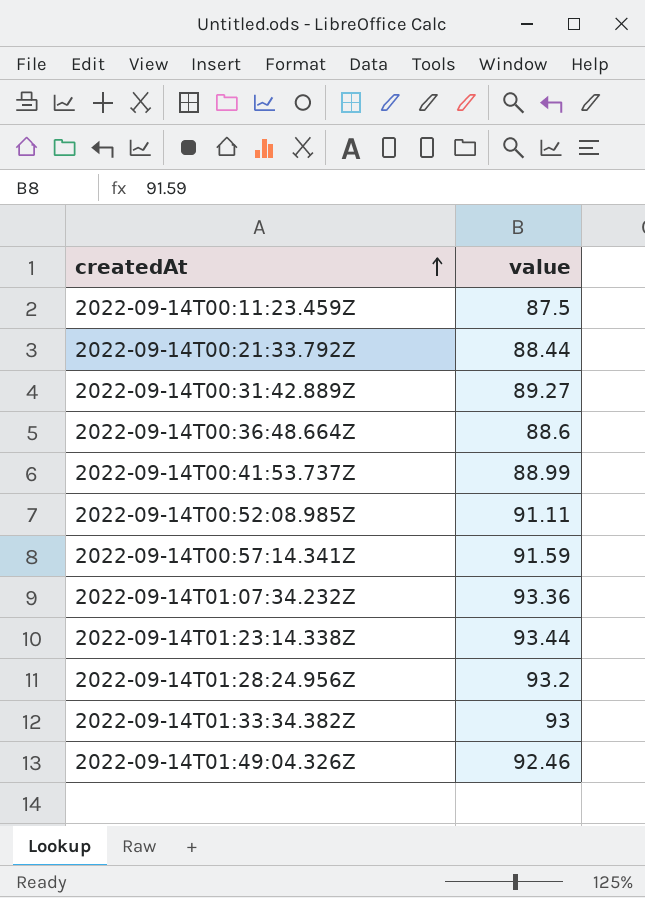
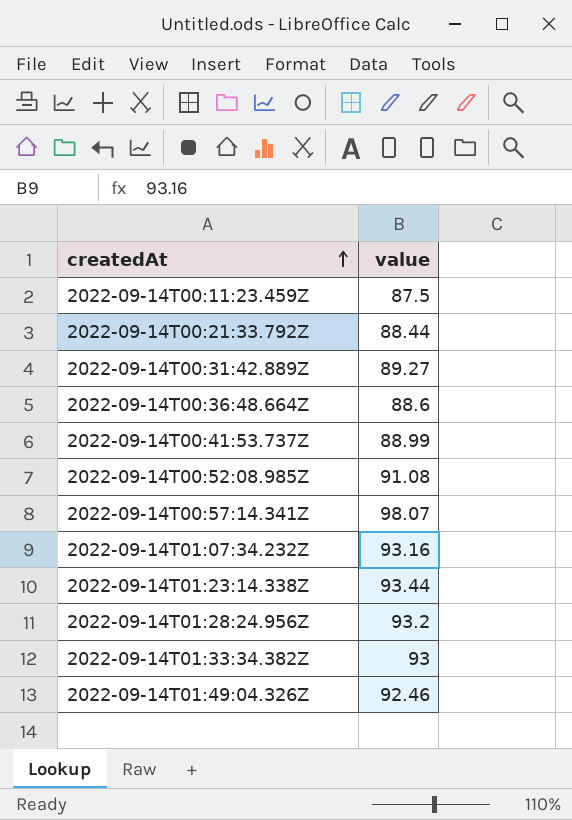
2022-09-14T00:52:08.985Z | value: 91.11 -> 91.08
2022-09-14T00:57:14.341Z | value: 91.59 -> 98.07
2022-09-14T01:07:34.232Z | value: 93.36 -> 93.16

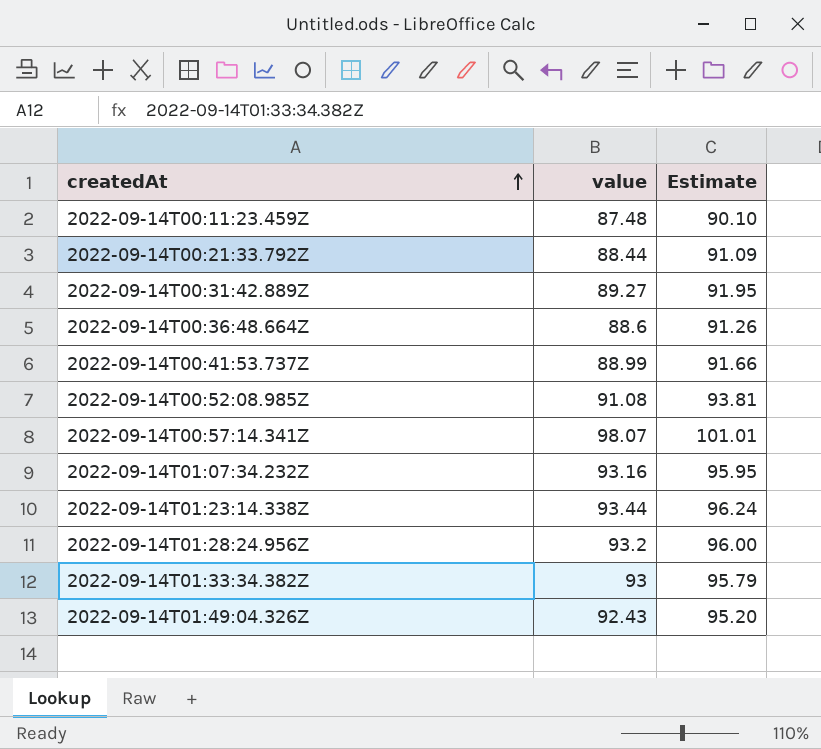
column Estimate | formula: none -> [value] * 1.03
2022-09-14T00:11:23.459Z | value: 87.5 -> 87.48
2022-09-14T01:49:04.326Z | value: 92.46 -> 92.43

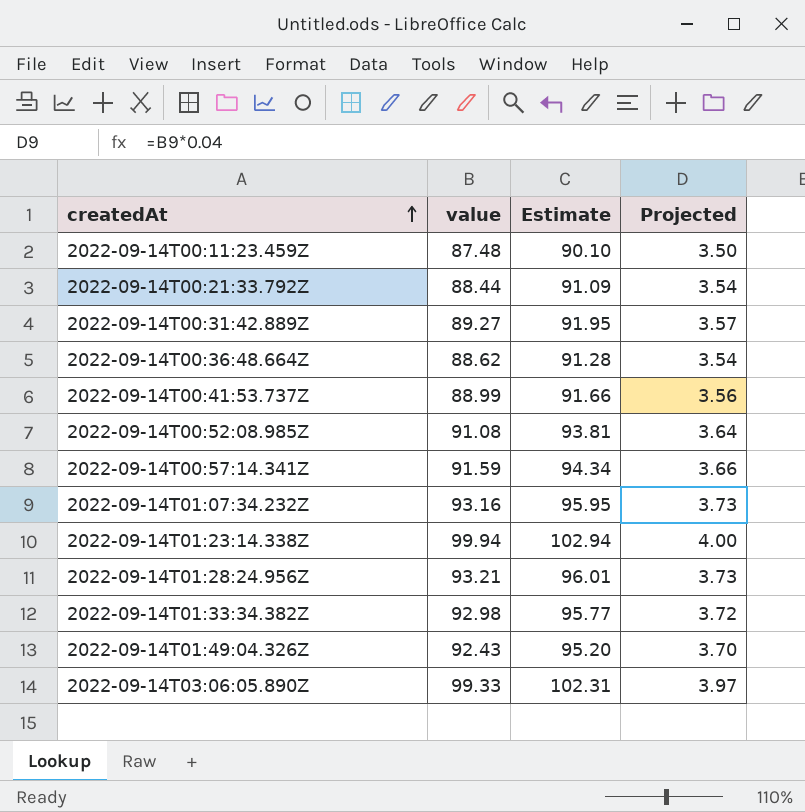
column Projected | formula: none -> [value] * 0.04
2022-09-14T00:36:48.664Z | value: 88.6 -> 88.62
2022-09-14T00:36:48.664Z | Estimate: 91.26 -> 91.28
2022-09-14T00:57:14.341Z | value: 98.07 -> 91.59
2022-09-14T00:57:14.341Z | Estimate: 101.01 -> 94.34
2022-09-14T01:23:14.338Z | value: 93.44 -> 99.94
2022-09-14T01:23:14.338Z | Estimate: 96.24 -> 102.94
2022-09-14T01:28:24.956Z | value: 93.2 -> 93.21
2022-09-14T01:28:24.956Z | Estimate: 96.00 -> 96.01
2022-09-14T01:33:34.382Z | value: 93 -> 92.98
2022-09-14T01:33:34.382Z | Estimate: 95.79 -> 95.77
row 2022-09-14T03:06:05.890Z: none -> 99.33 | 102.31 | 3.97

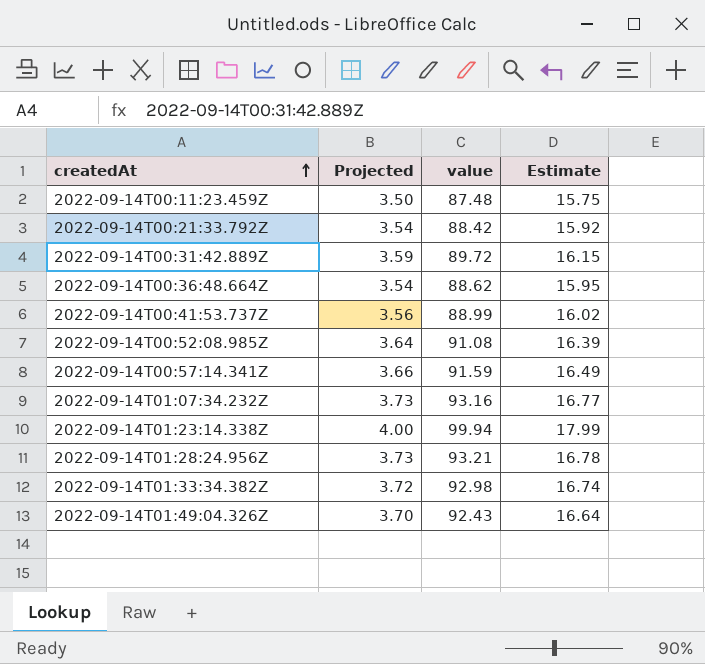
column Projected | position: 4 -> 2
column Estimate | formula: [value] * 1.03 -> [value] * 0.18
row 2022-09-14T03:06:05.890Z: 99.33 | 102.31 | 3.97 -> none
2022-09-14T00:21:33.792Z | value: 88.44 -> 88.42
2022-09-14T00:31:42.889Z | Projected: 3.57 -> 3.59
2022-09-14T00:31:42.889Z | value: 89.27 -> 89.72

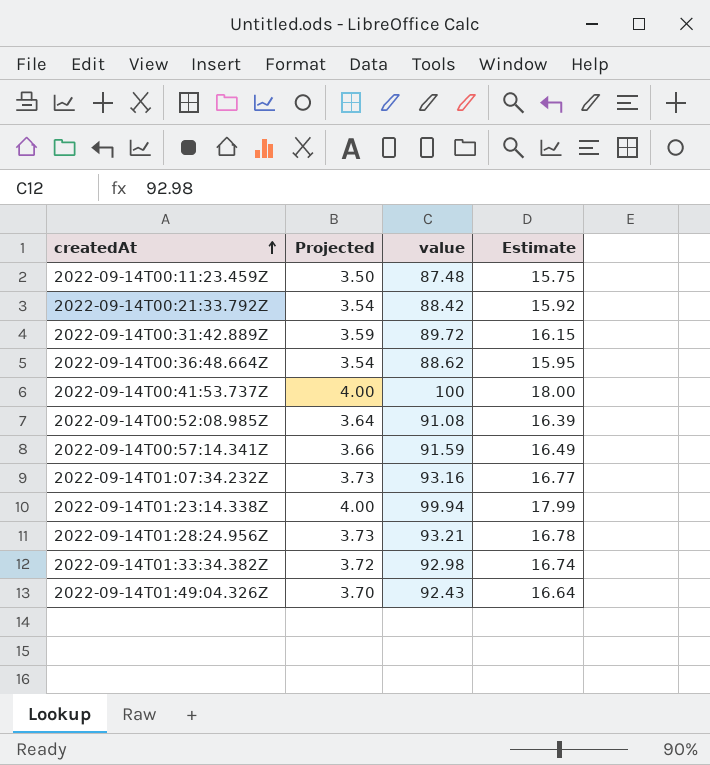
2022-09-14T00:41:53.737Z | Projected: 3.56 -> 4.00
2022-09-14T00:41:53.737Z | value: 88.99 -> 100
2022-09-14T00:41:53.737Z | Estimate: 16.02 -> 18.00

